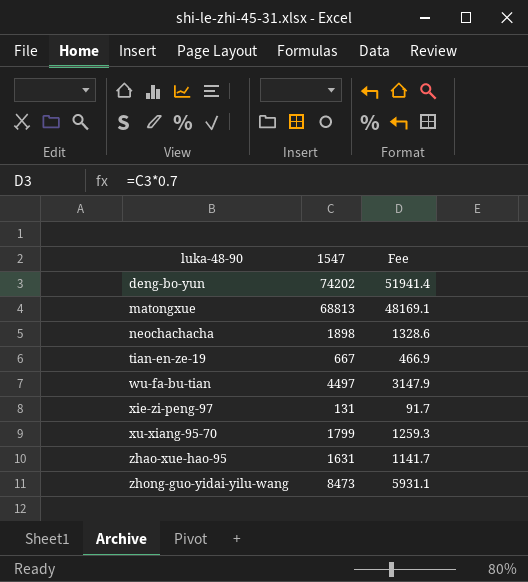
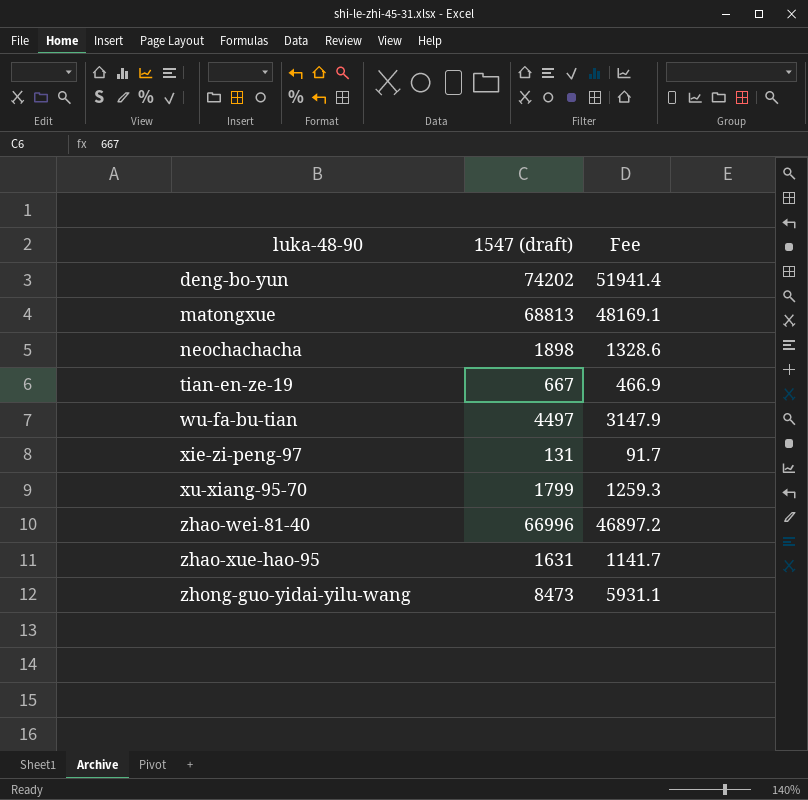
column name: 1547 -> 1547 (draft)
row zhao-wei-81-40: none -> 66996 | 46897.2

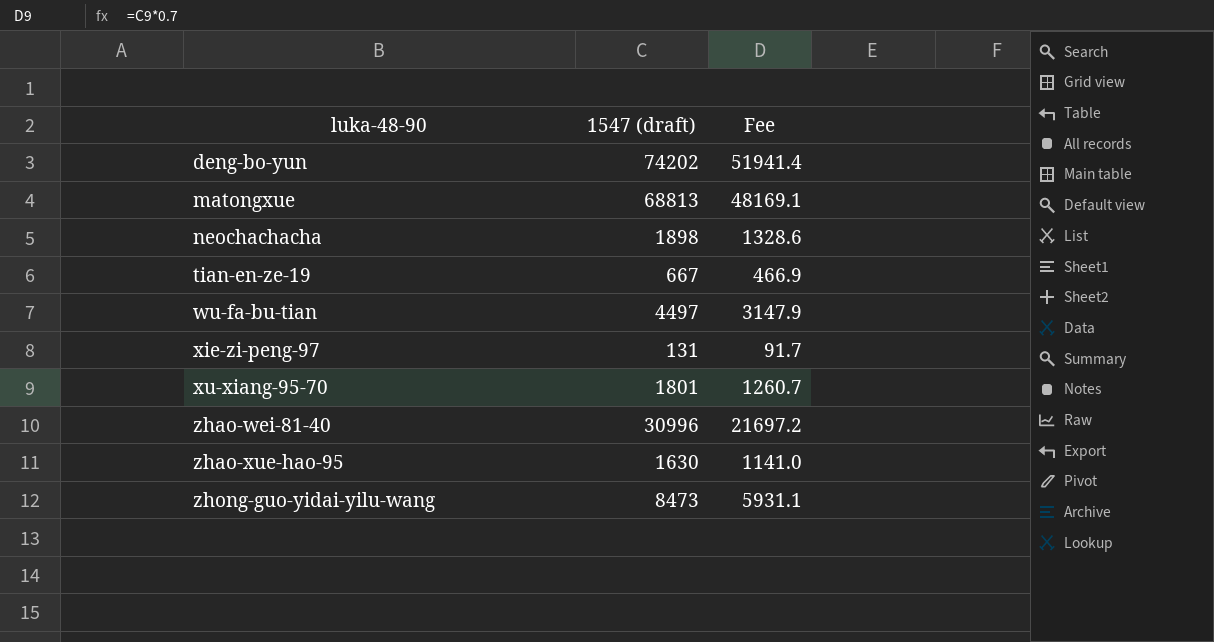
xu-xiang-95-70 | 1547 (draft): 1799 -> 1801
xu-xiang-95-70 | Fee: 1259.3 -> 1260.7
zhao-wei-81-40 | 1547 (draft): 66996 -> 30996
zhao-wei-81-40 | Fee: 46897.2 -> 21697.2
zhao-xue-hao-95 | 1547 (draft): 1631 -> 1630
zhao-xue-hao-95 | Fee: 1141.7 -> 1141.0

